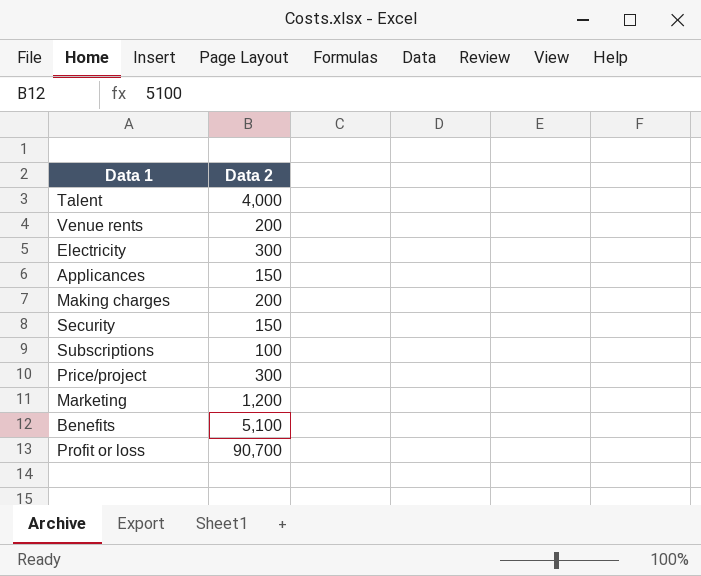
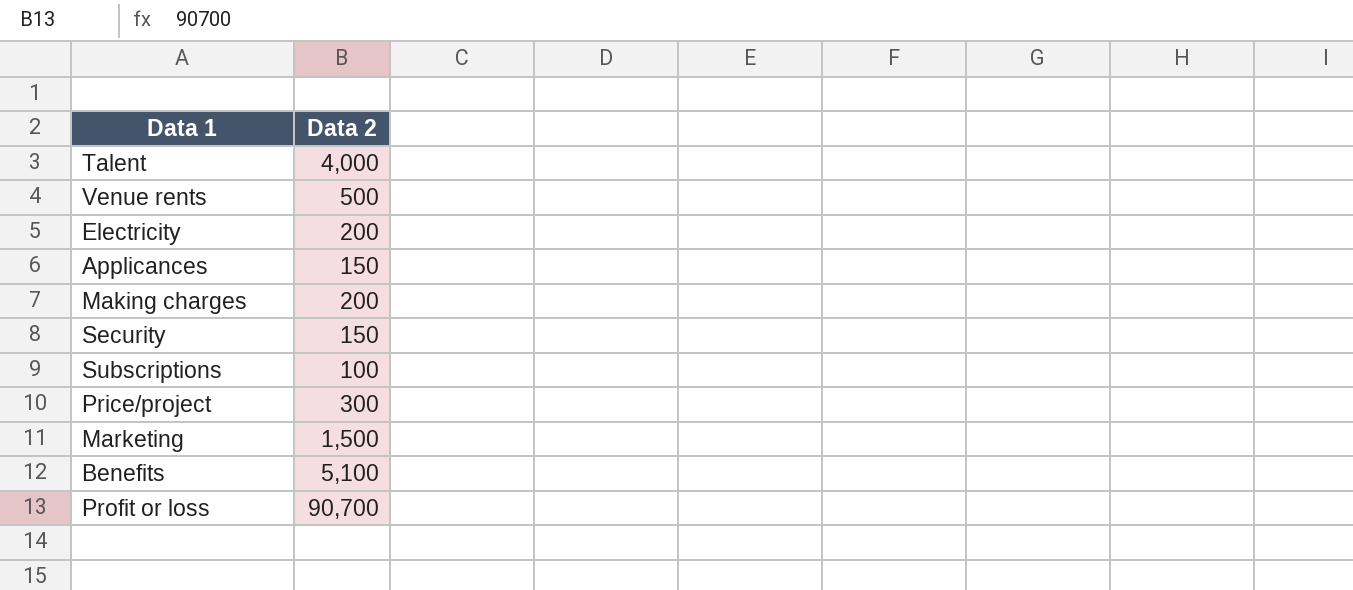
Venue rents | Data 2: 200 -> 500
Electricity | Data 2: 300 -> 200
Marketing | Data 2: 1,200 -> 1,500

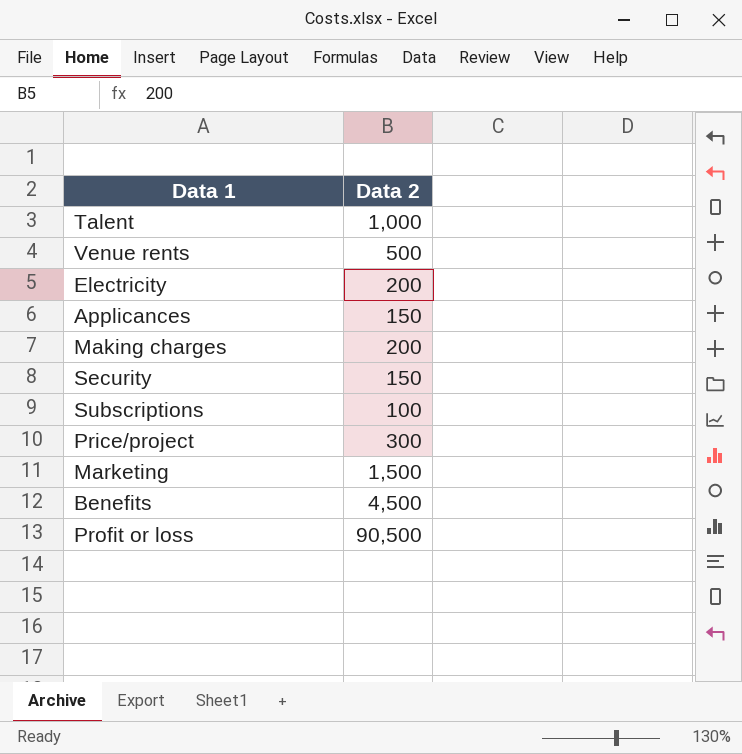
Talent | Data 2: 4,000 -> 1,000
Benefits | Data 2: 5,100 -> 4,500
Profit or loss | Data 2: 90,700 -> 90,500

